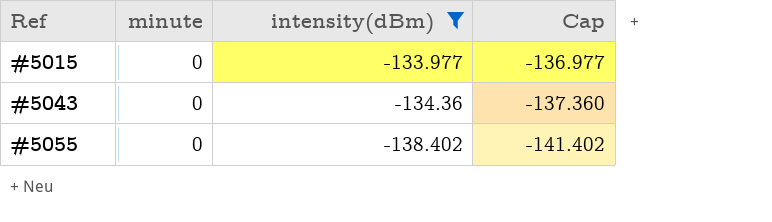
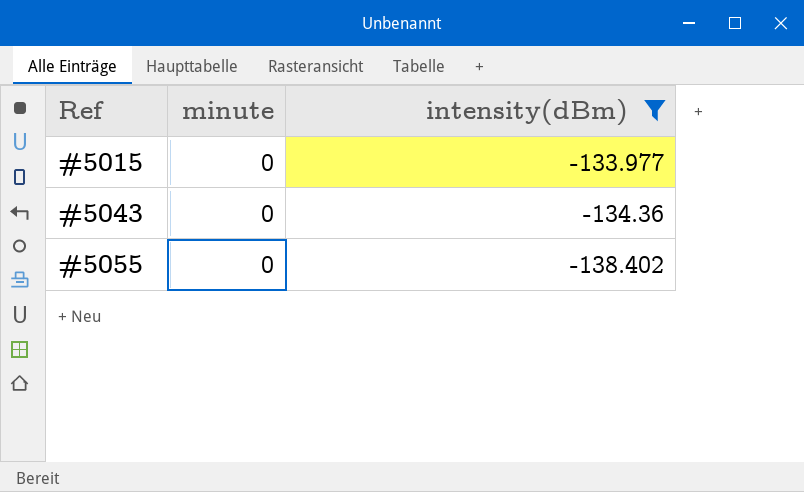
column Cap | formula: [intensity(dBm)] - 3 -> none

